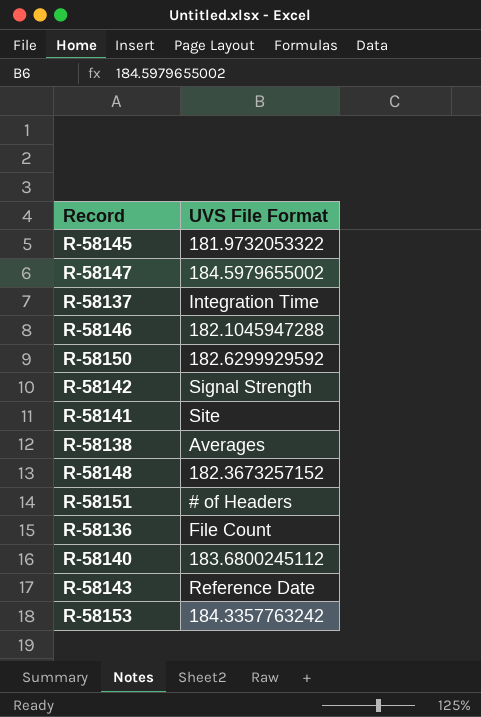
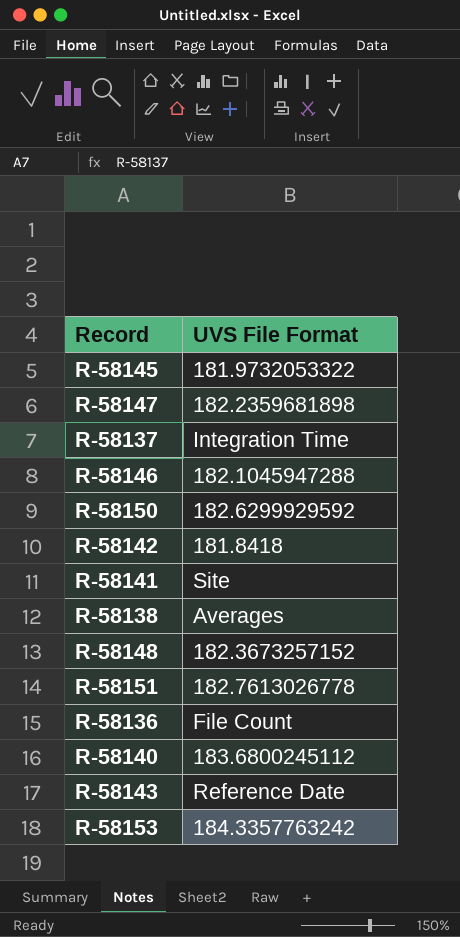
R-58147 | UVS File Format: 184.5979655002 -> 182.2359681898
R-58142 | UVS File Format: Signal Strength -> 181.8418
R-58151 | UVS File Format: # of Headers -> 182.7613026778

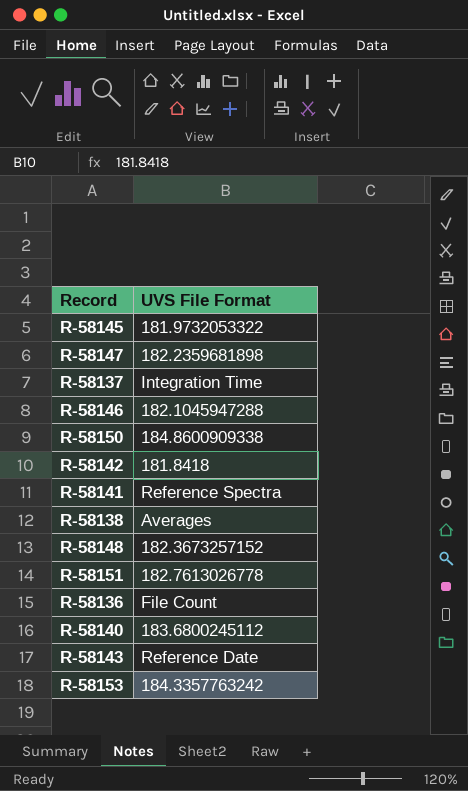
R-58150 | UVS File Format: 182.6299929592 -> 184.8600909338
R-58141 | UVS File Format: Site -> Reference Spectra

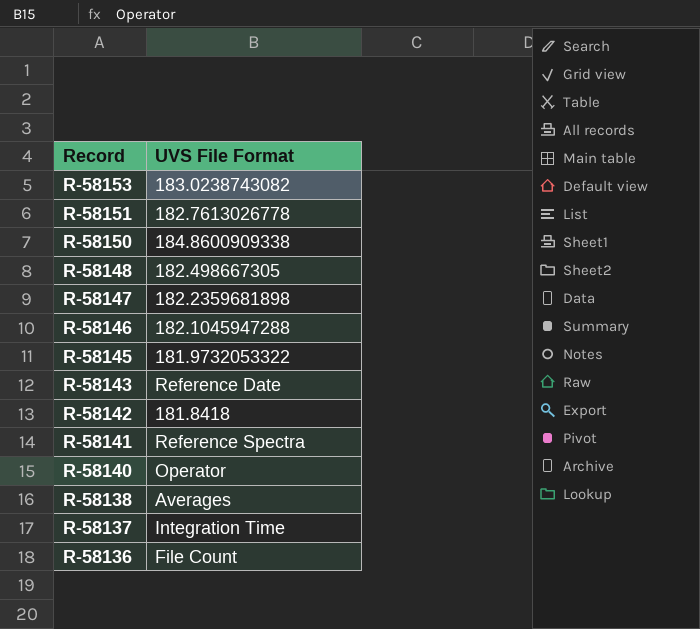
row order: none -> Record descending
R-58153 | UVS File Format: 184.3357763242 -> 183.0238743082
R-58148 | UVS File Format: 182.3673257152 -> 182.498667305
R-58140 | UVS File Format: 183.6800245112 -> Operator

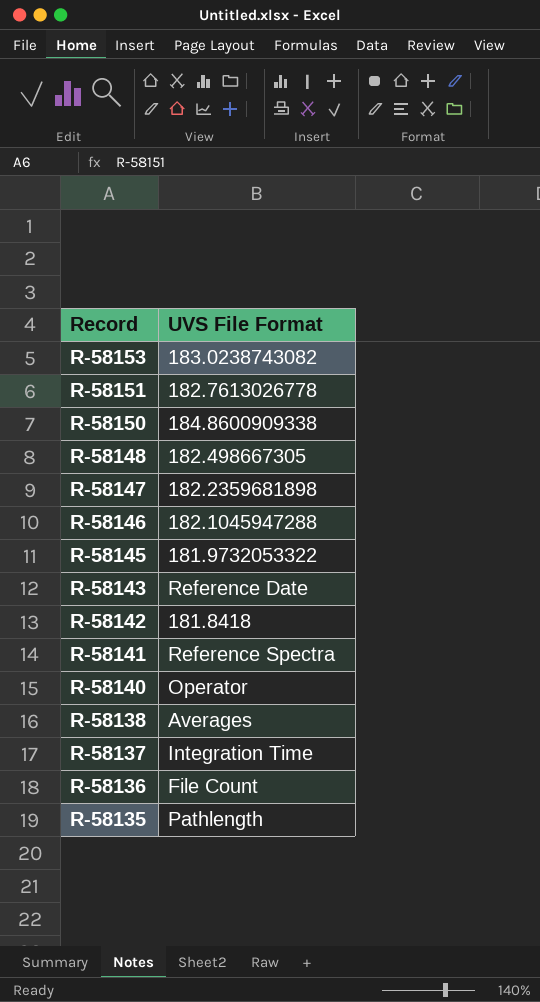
row R-58135: none -> Pathlength

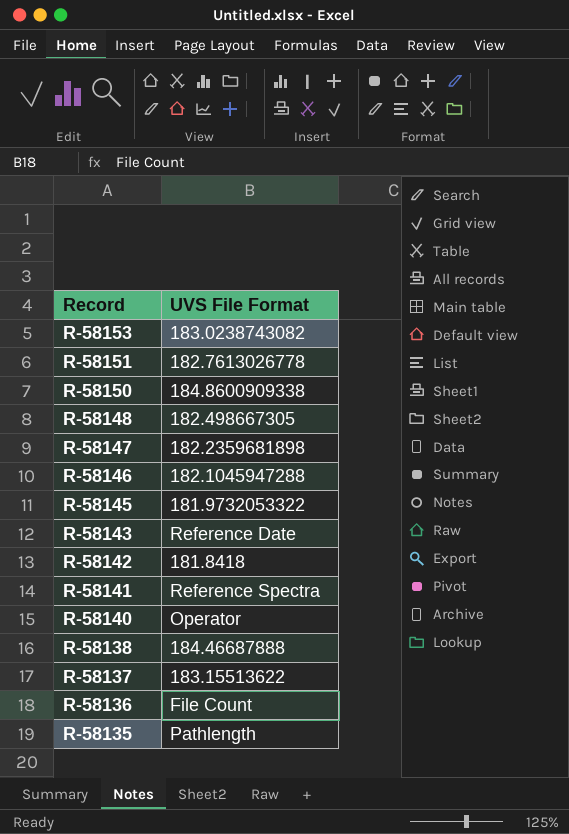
R-58138 | UVS File Format: Averages -> 184.46687888
R-58137 | UVS File Format: Integration Time -> 183.15513622

